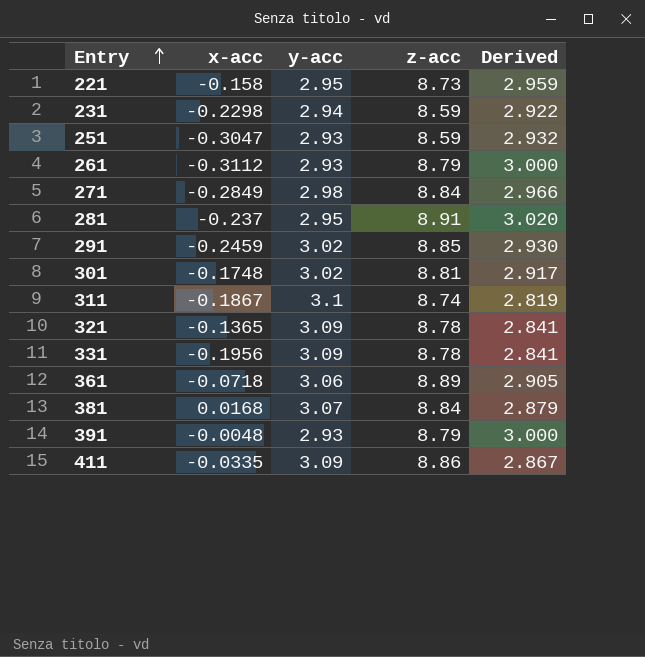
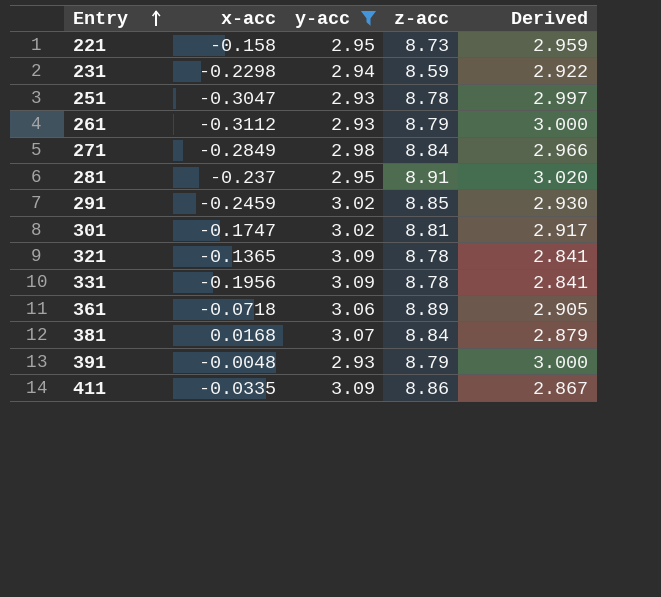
filter: none -> y-acc != 3.1
251 | z-acc: 8.59 -> 8.78
251 | Derived: 2.932 -> 2.997
301 | x-acc: -0.1748 -> -0.1747

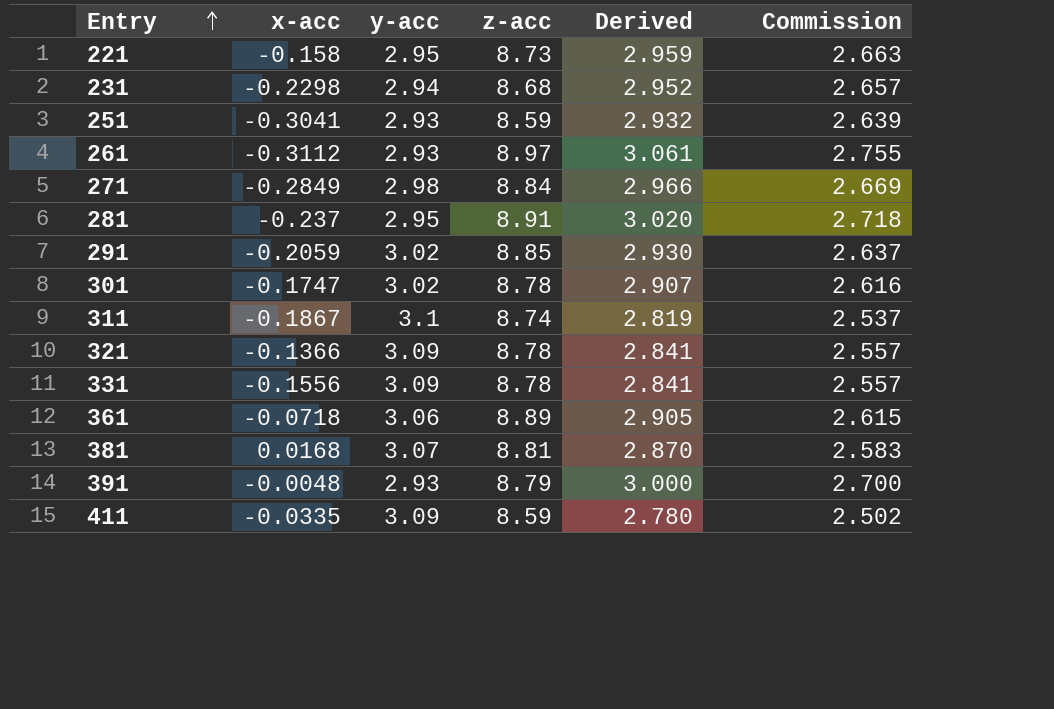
filter: y-acc != 3.1 -> none
column Commission | formula: none -> [Derived] * 0.9
231 | z-acc: 8.59 -> 8.68
231 | Derived: 2.922 -> 2.952
251 | x-acc: -0.3047 -> -0.3041
251 | z-acc: 8.78 -> 8.59
251 | Derived: 2.997 -> 2.932
261 | z-acc: 8.79 -> 8.97
261 | Derived: 3.000 -> 3.061
291 | x-acc: -0.2459 -> -0.2059
301 | z-acc: 8.81 -> 8.78
301 | Derived: 2.917 -> 2.907
321 | x-acc: -0.1365 -> -0.1366
331 | x-acc: -0.1956 -> -0.1556
381 | z-acc: 8.84 -> 8.81
381 | Derived: 2.879 -> 2.870
411 | z-acc: 8.86 -> 8.59
411 | Derived: 2.867 -> 2.780

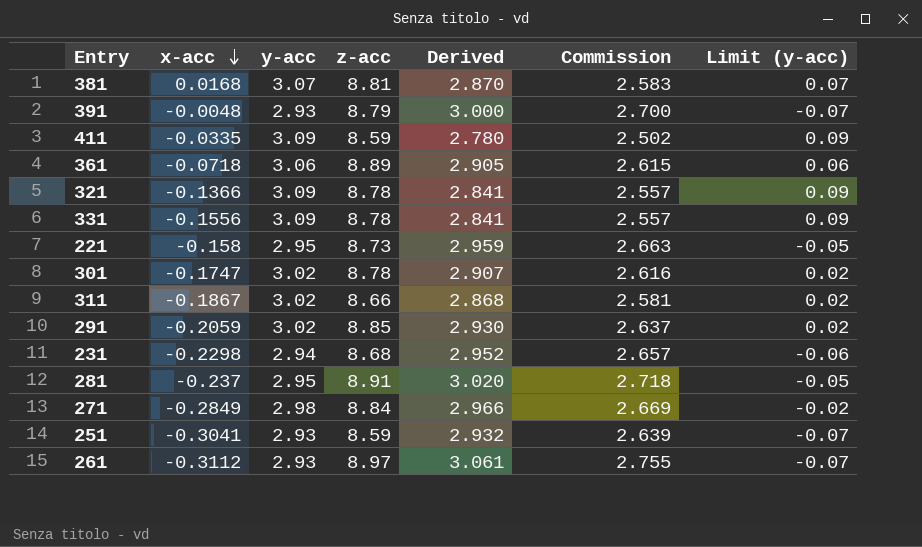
row order: Entry ascending -> x-acc descending
column Limit (y-acc) | formula: none -> [y-acc] - 3
311 | y-acc: 3.1 -> 3.02
311 | z-acc: 8.74 -> 8.66
311 | Derived: 2.819 -> 2.868
311 | Commission: 2.537 -> 2.581

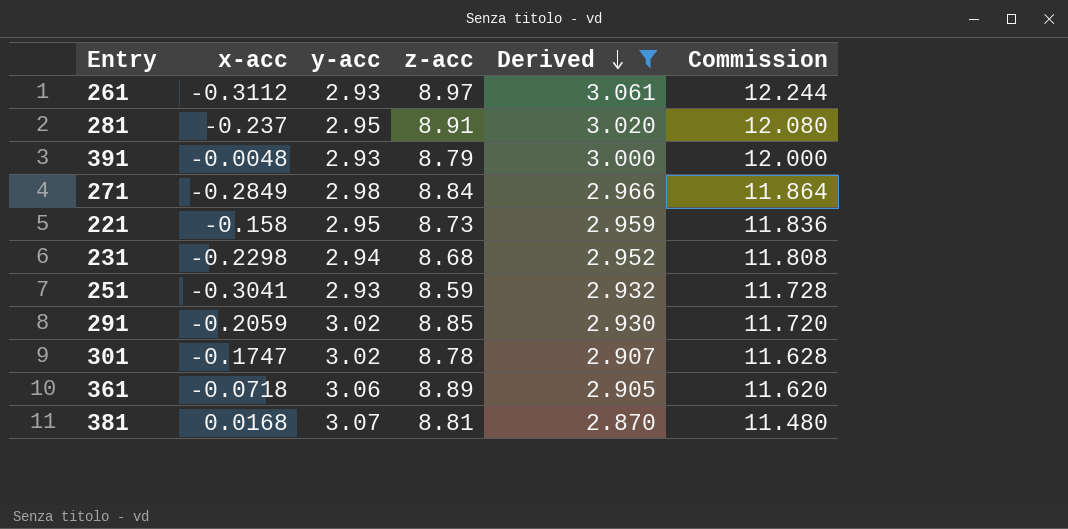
filter: none -> Derived >= 2.870
row order: x-acc descending -> Derived descending
column Limit (y-acc) | formula: [y-acc] - 3 -> none
column Commission | formula: [Derived] * 0.9 -> [Derived] * 4

